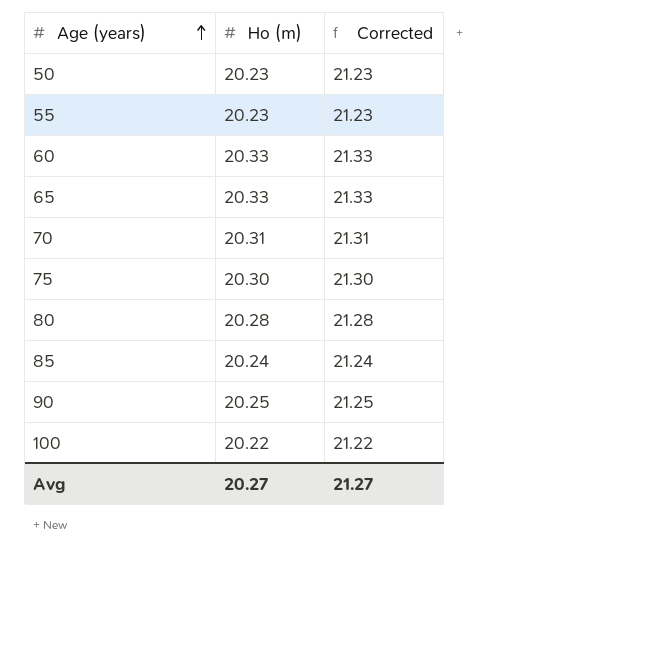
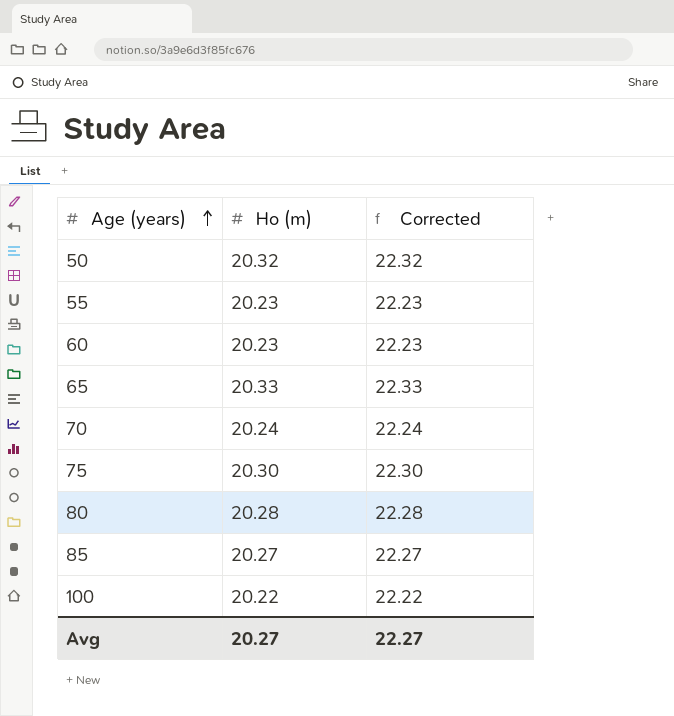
column Corrected | formula: [Ho (m)] + 1 -> [Ho (m)] + 2
row 90: 20.25 | 21.25 -> none
50 | Ho (m): 20.23 -> 20.32
60 | Ho (m): 20.33 -> 20.23
70 | Ho (m): 20.31 -> 20.24
85 | Ho (m): 20.24 -> 20.27
Avg | Corrected: 21.27 -> 22.27

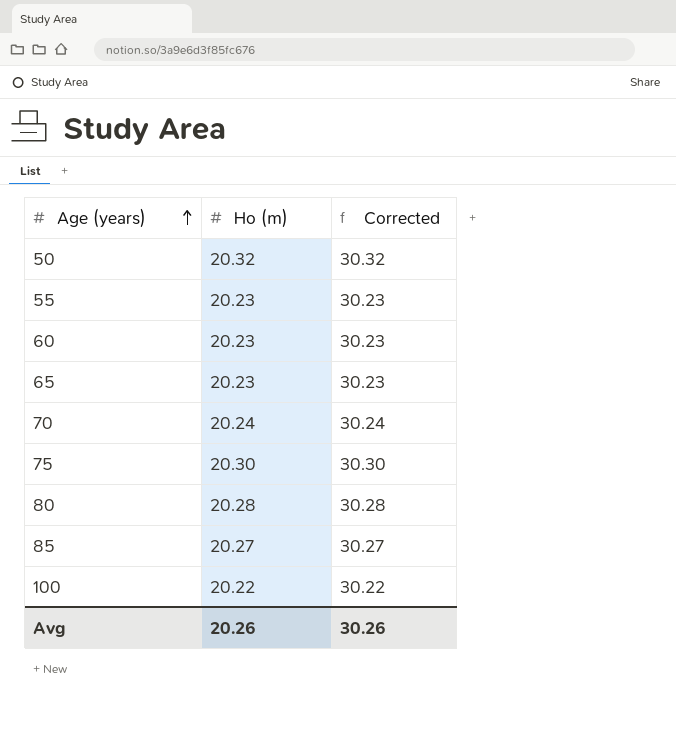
column Corrected | formula: [Ho (m)] + 2 -> [Ho (m)] + 10
65 | Ho (m): 20.33 -> 20.23
Avg | Ho (m): 20.27 -> 20.26
Avg | Corrected: 22.27 -> 30.26

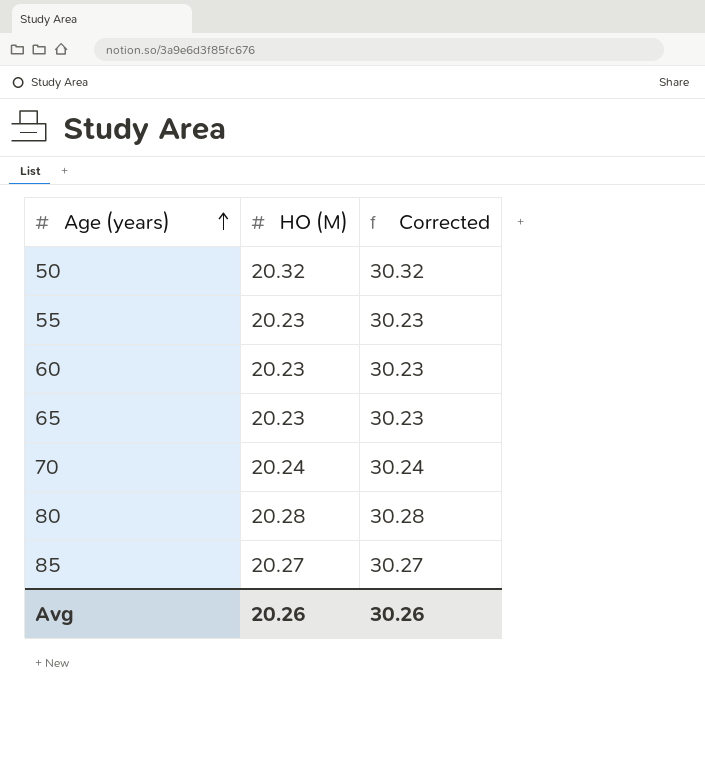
column name: Ho (m) -> HO (M)
row 75: 20.30 | 30.30 -> none
row 100: 20.22 | 30.22 -> none

